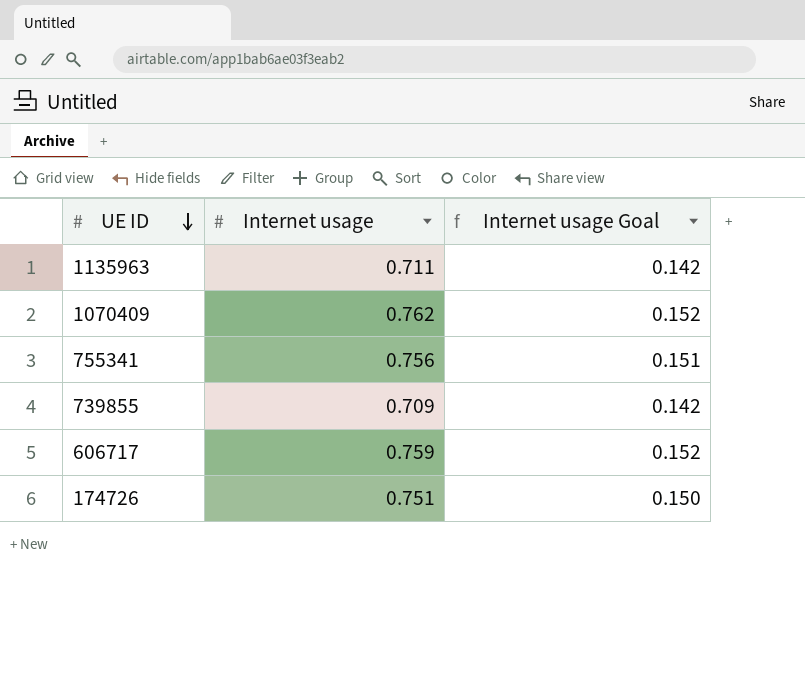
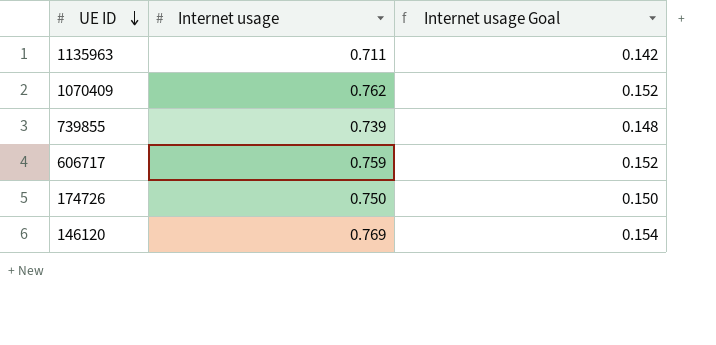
row 755341: 0.756 | 0.151 -> none
739855 | Internet usage: 0.709 -> 0.739
739855 | Internet usage Goal: 0.142 -> 0.148
174726 | Internet usage: 0.751 -> 0.750
row 146120: none -> 0.769 | 0.154

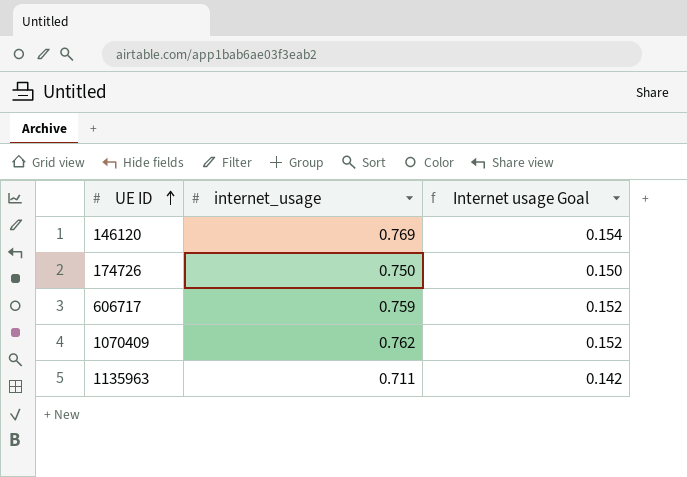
row order: UE ID descending -> UE ID ascending
column name: Internet usage -> internet_usage
row 739855: 0.739 | 0.148 -> none

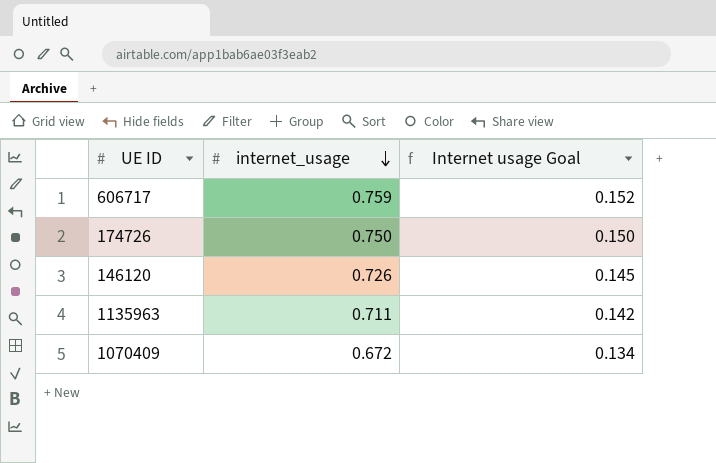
row order: UE ID ascending -> internet_usage descending
146120 | internet_usage: 0.769 -> 0.726
146120 | Internet usage Goal: 0.154 -> 0.145
1070409 | internet_usage: 0.762 -> 0.672
1070409 | Internet usage Goal: 0.152 -> 0.134

